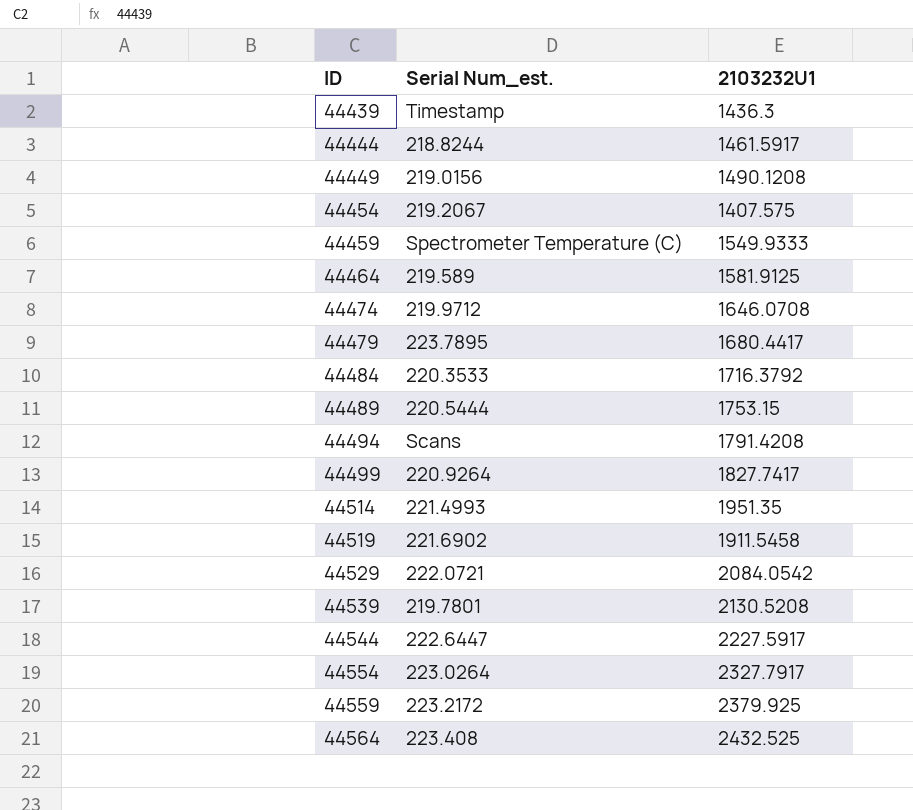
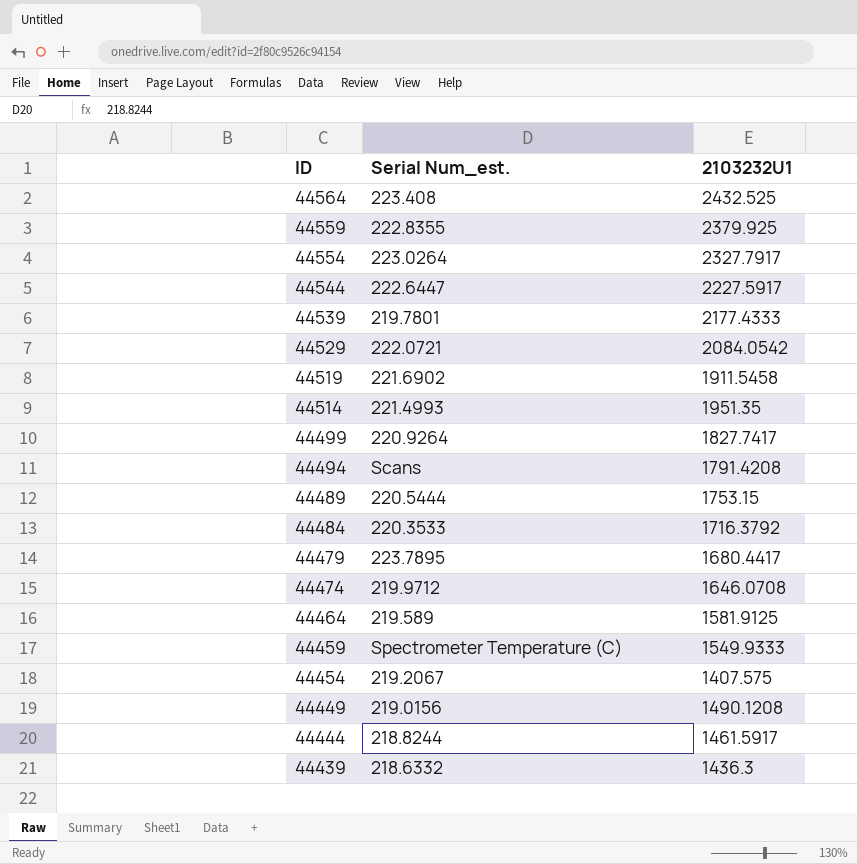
row order: ID ascending -> ID descending
44559 | Serial Num_est.: 223.2172 -> 222.8355
44539 | 2103232U1: 2130.5208 -> 2177.4333
44439 | Serial Num_est.: Timestamp -> 218.6332

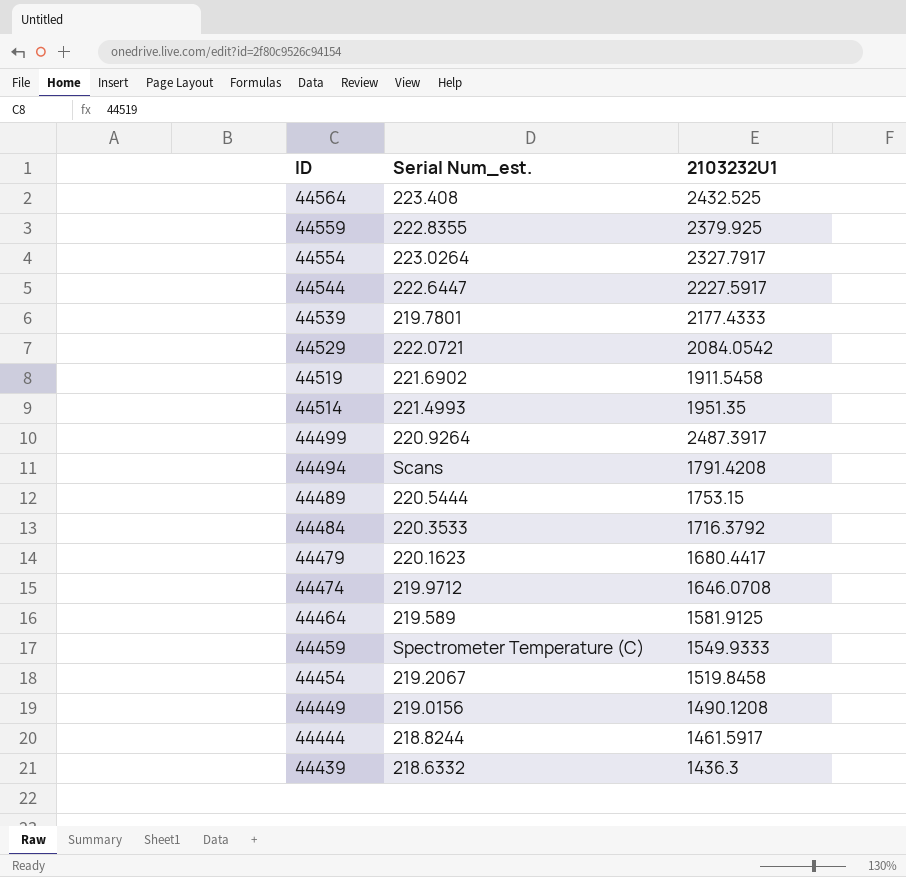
44499 | 2103232U1: 1827.7417 -> 2487.3917
44479 | Serial Num_est.: 223.7895 -> 220.1623
44454 | 2103232U1: 1407.575 -> 1519.8458

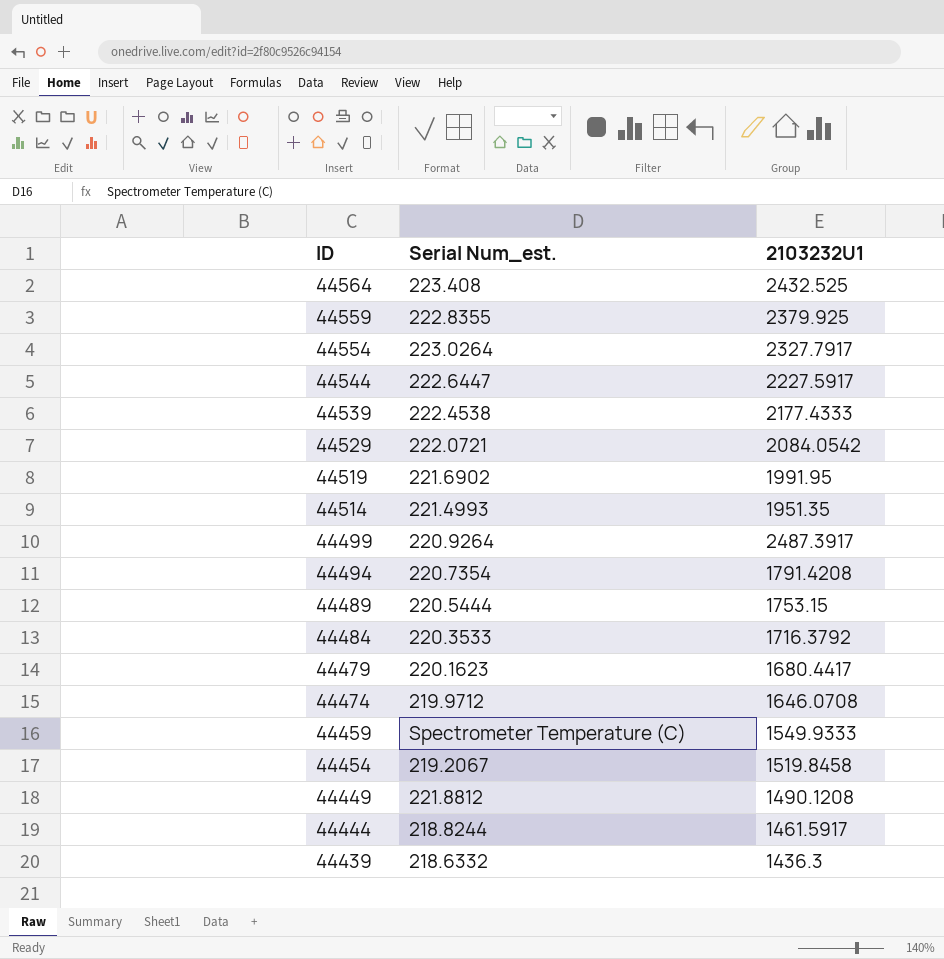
row 44464: 219.589 | 1581.9125 -> none
44539 | Serial Num_est.: 219.7801 -> 222.4538
44519 | 2103232U1: 1911.5458 -> 1991.95
44494 | Serial Num_est.: Scans -> 220.7354
44449 | Serial Num_est.: 219.0156 -> 221.8812

